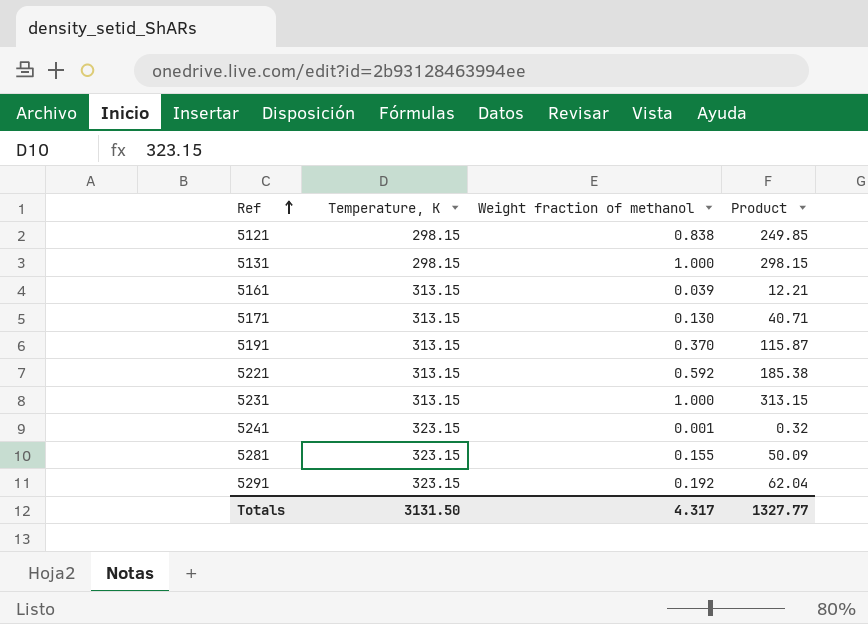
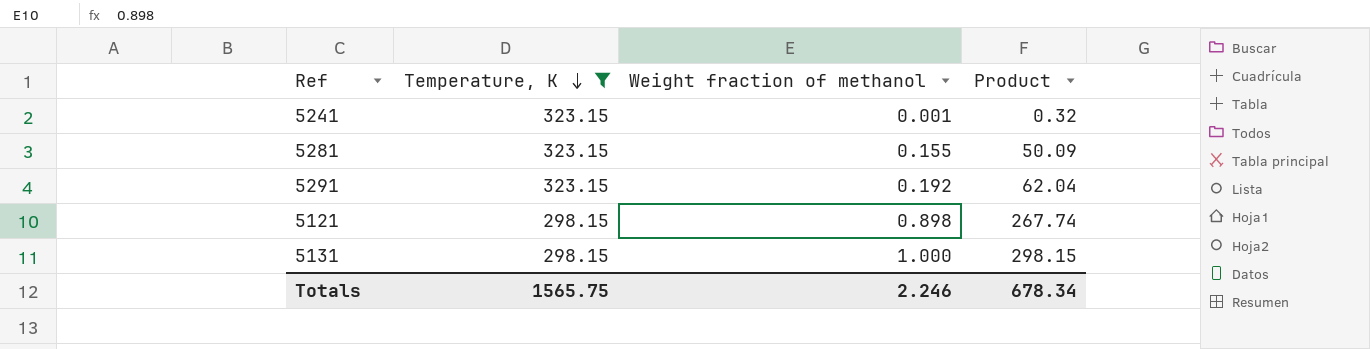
filter: none -> Temperature, K != 313.15
row order: Ref ascending -> Temperature, K descending
5121 | Weight fraction of methanol: 0.838 -> 0.898
5121 | Product: 249.85 -> 267.74
Totals | Temperature, K: 3131.50 -> 1565.75
Totals | Weight fraction of methanol: 4.317 -> 2.246
Totals | Product: 1327.77 -> 678.34

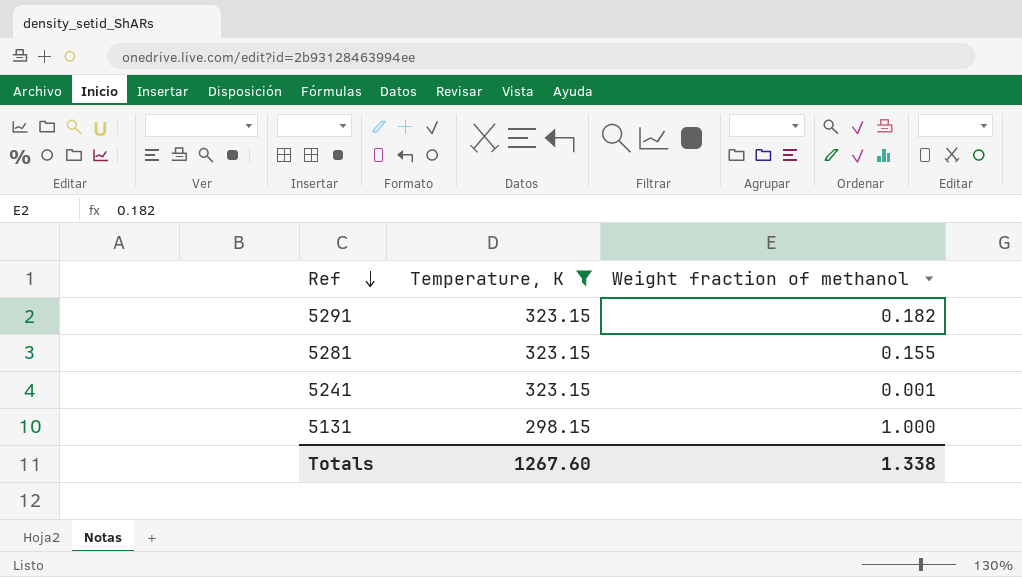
row order: Temperature, K descending -> Ref descending
column Product | formula: [Temperature, K] * [Weight fraction of methanol] -> none
row 5121: 298.15 | 0.898 | 267.74 -> none
5291 | Weight fraction of methanol: 0.192 -> 0.182
Totals | Temperature, K: 1565.75 -> 1267.60
Totals | Weight fraction of methanol: 2.246 -> 1.338

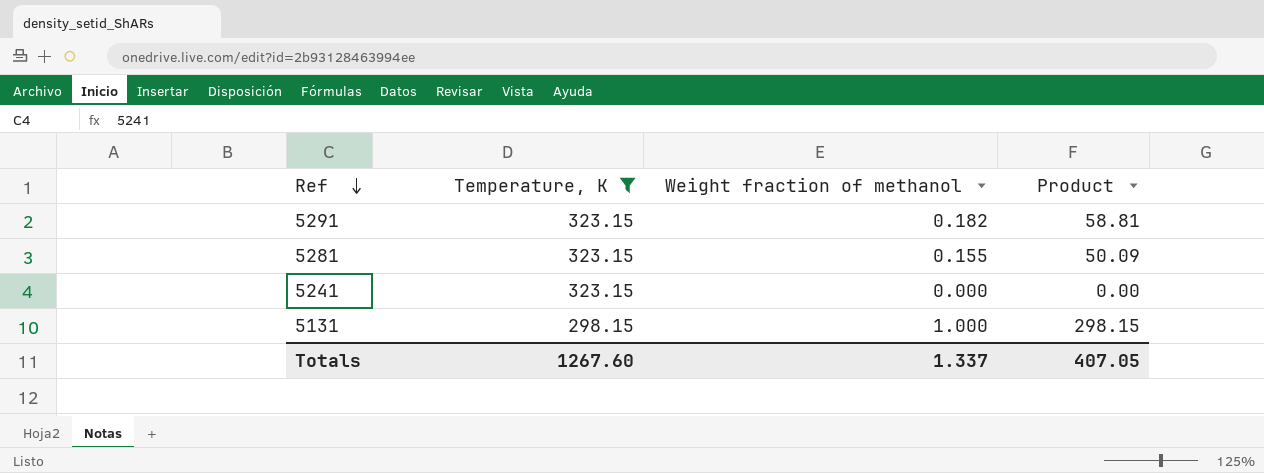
column Product | formula: none -> [Temperature, K] * [Weight fraction of methanol]
5241 | Weight fraction of methanol: 0.001 -> 0.000
Totals | Weight fraction of methanol: 1.338 -> 1.337

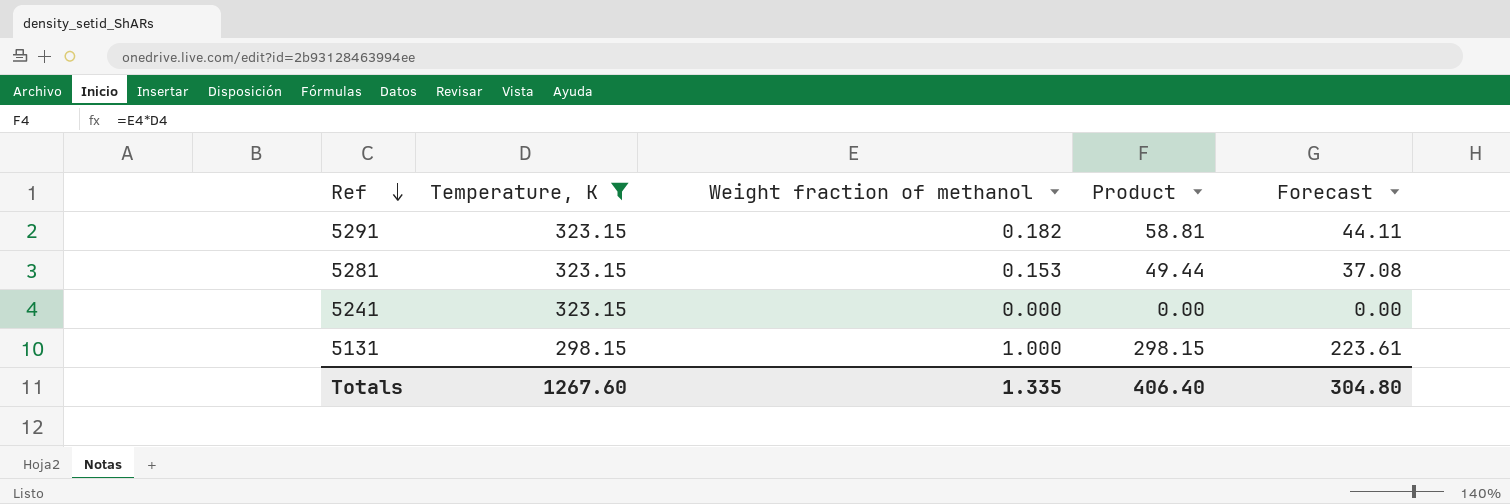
column Forecast | formula: none -> [Product] * 0.75
5281 | Weight fraction of methanol: 0.155 -> 0.153
5281 | Product: 50.09 -> 49.44
Totals | Weight fraction of methanol: 1.337 -> 1.335
Totals | Product: 407.05 -> 406.40

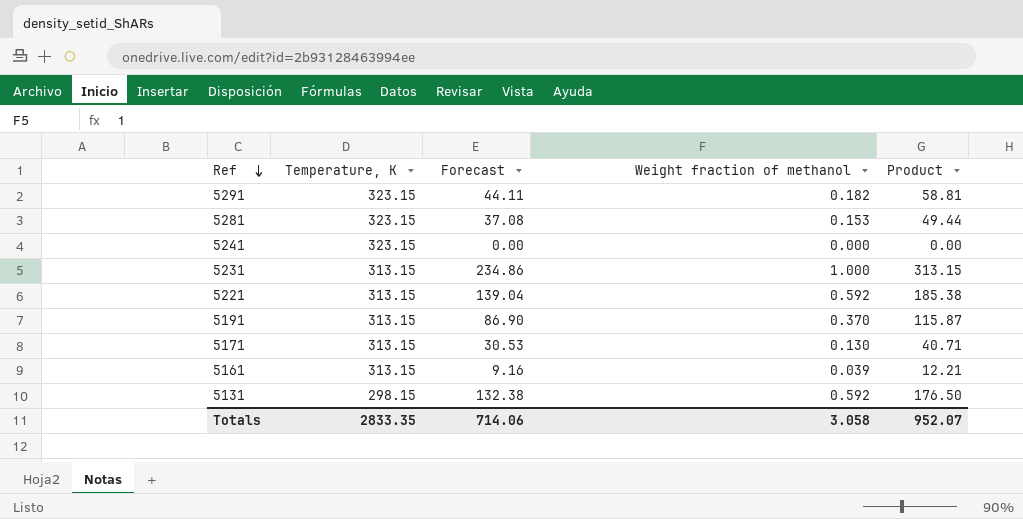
filter: Temperature, K != 313.15 -> none
column Forecast | position: 5 -> 3
5131 | Forecast: 223.61 -> 132.38
5131 | Weight fraction of methanol: 1.000 -> 0.592
5131 | Product: 298.15 -> 176.50
Totals | Temperature, K: 1267.60 -> 2833.35
Totals | Forecast: 304.80 -> 714.06
Totals | Weight fraction of methanol: 1.335 -> 3.058
Totals | Product: 406.40 -> 952.07

